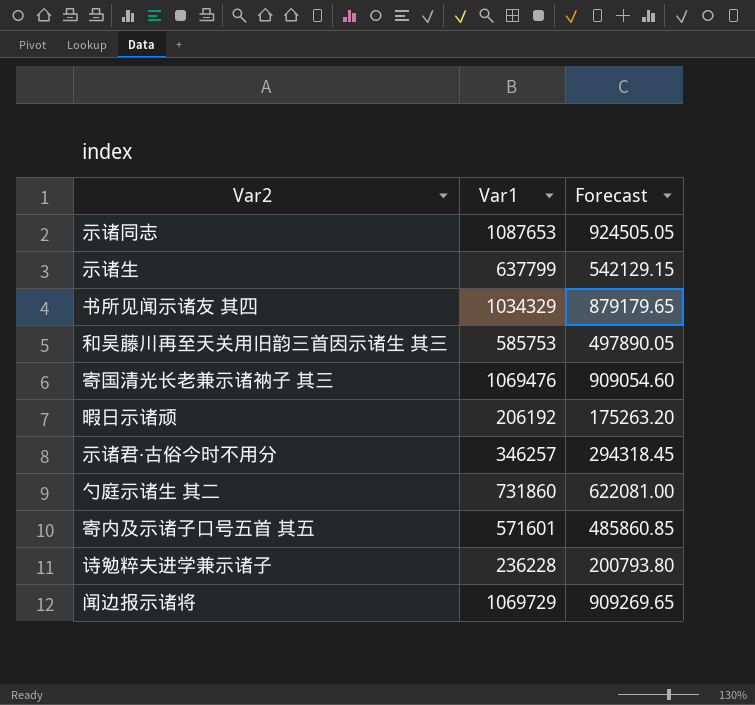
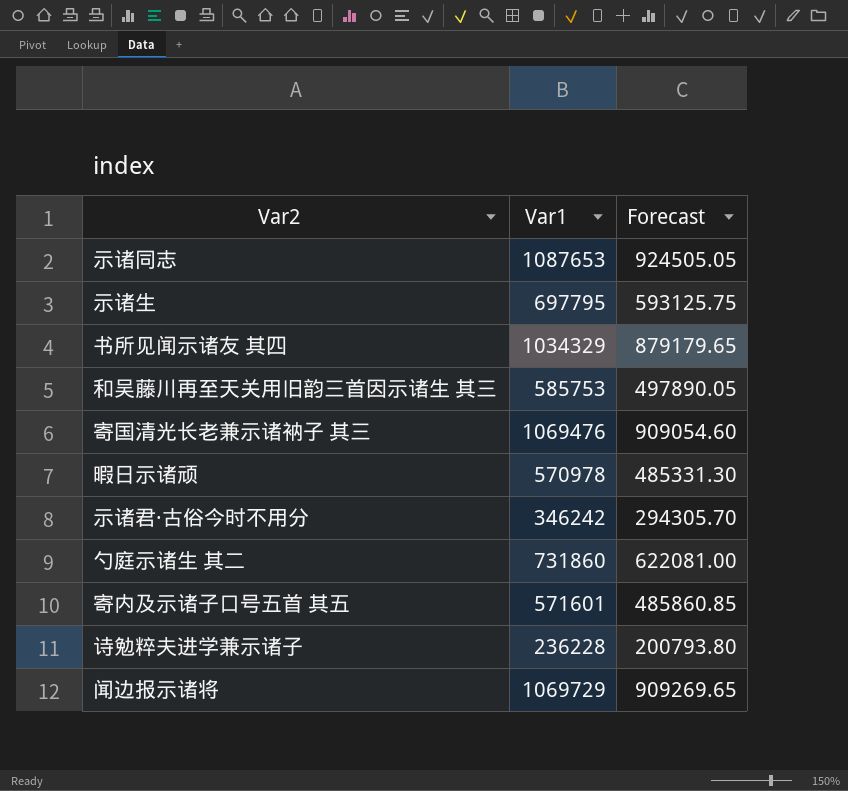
示诸生 | Var1: 637799 -> 697795
示诸生 | Forecast: 542129.15 -> 593125.75
暇日示诸顽 | Var1: 206192 -> 570978
暇日示诸顽 | Forecast: 175263.20 -> 485331.30
示诸君·古俗今时不用分 | Var1: 346257 -> 346242
示诸君·古俗今时不用分 | Forecast: 294318.45 -> 294305.70

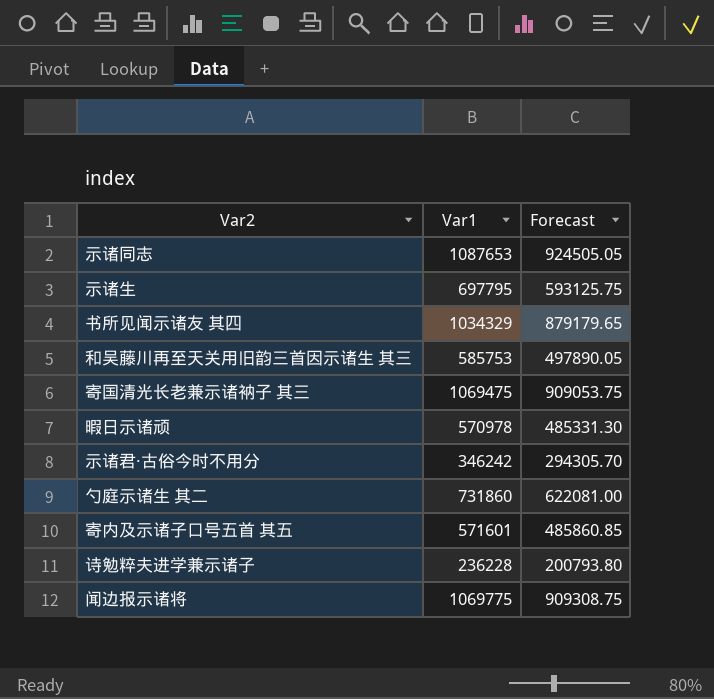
寄国清光长老兼示诸衲子 其三 | Var1: 1069476 -> 1069475
寄国清光长老兼示诸衲子 其三 | Forecast: 909054.60 -> 909053.75
闻边报示诸将 | Var1: 1069729 -> 1069775
闻边报示诸将 | Forecast: 909269.65 -> 909308.75

